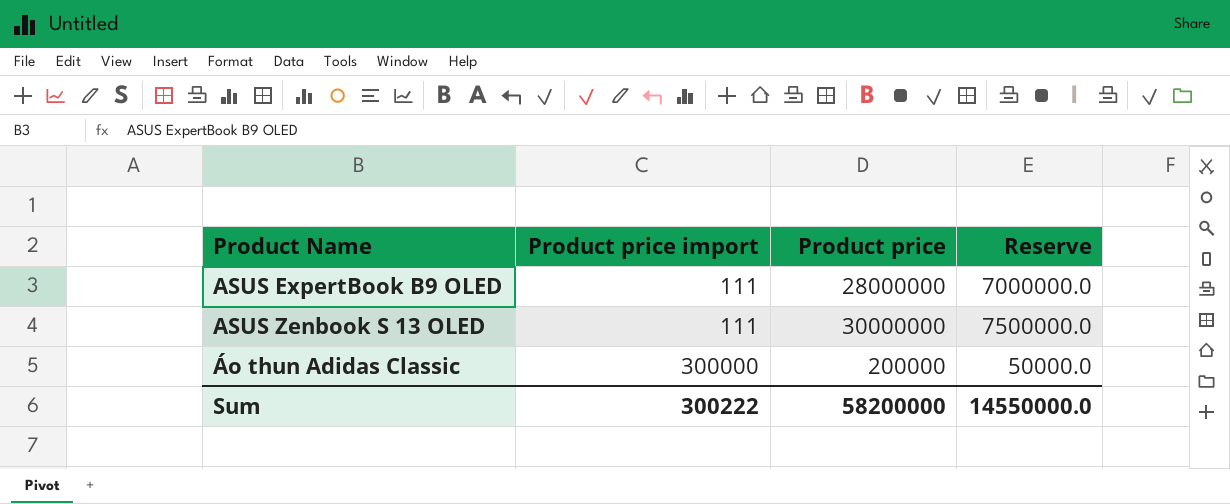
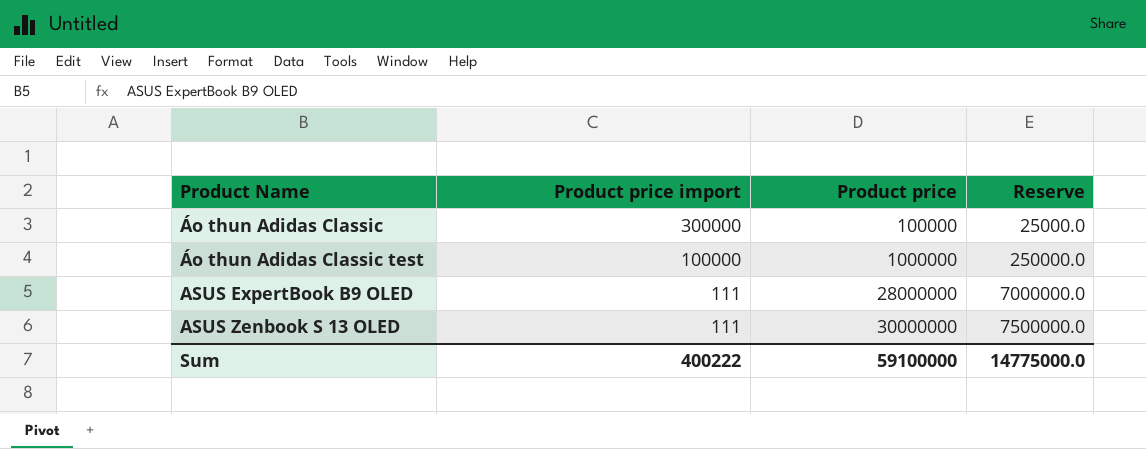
row order: Product price import ascending -> Product Name ascending
Áo thun Adidas Classic | Product price: 200000 -> 100000
Áo thun Adidas Classic | Reserve: 50000.0 -> 25000.0
row Áo thun Adidas Classic test: none -> 100000 | 1000000 | 250000.0
Sum | Product price import: 300222 -> 400222
Sum | Product price: 58200000 -> 59100000
Sum | Reserve: 14550000.0 -> 14775000.0

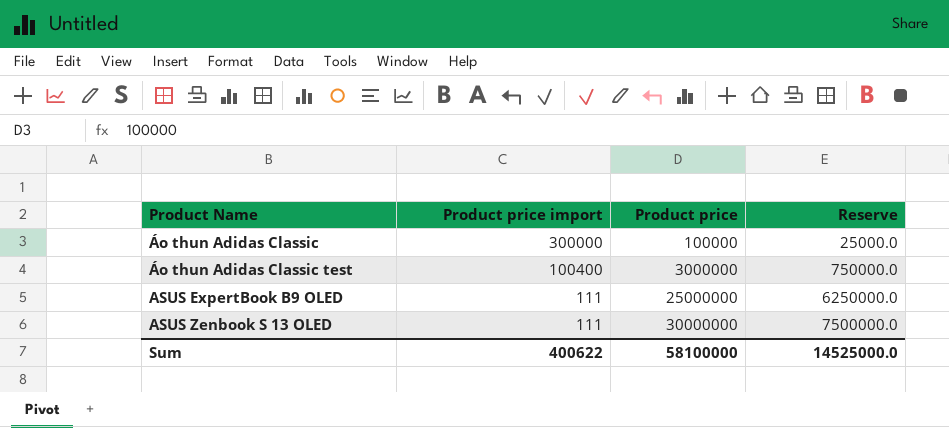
Áo thun Adidas Classic test | Product price import: 100000 -> 100400
Áo thun Adidas Classic test | Product price: 1000000 -> 3000000
Áo thun Adidas Classic test | Reserve: 250000.0 -> 750000.0
ASUS ExpertBook B9 OLED | Product price: 28000000 -> 25000000
ASUS ExpertBook B9 OLED | Reserve: 7000000.0 -> 6250000.0
Sum | Product price import: 400222 -> 400622
Sum | Product price: 59100000 -> 58100000
Sum | Reserve: 14775000.0 -> 14525000.0

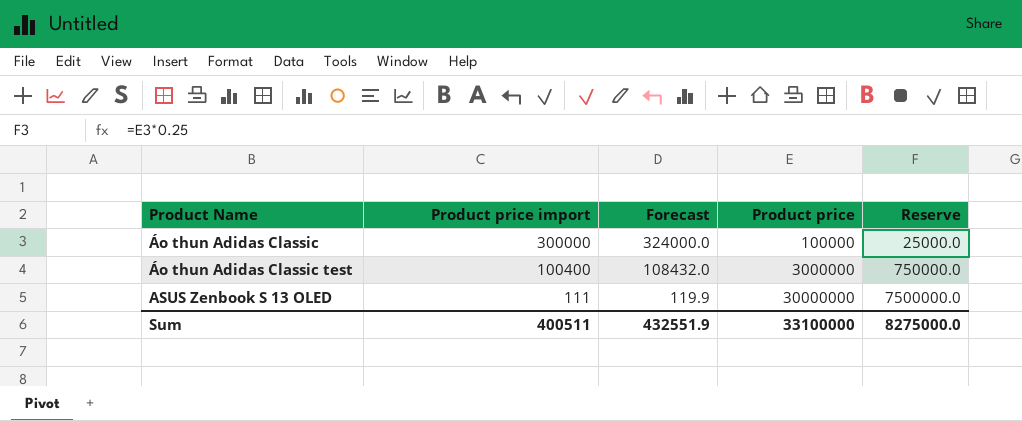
column Forecast | formula: none -> [Product price import] * 1.08
row ASUS ExpertBook B9 OLED: 111 | 25000000 | 6250000.0 -> none
Sum | Product price import: 400622 -> 400511
Sum | Product price: 58100000 -> 33100000
Sum | Reserve: 14525000.0 -> 8275000.0

